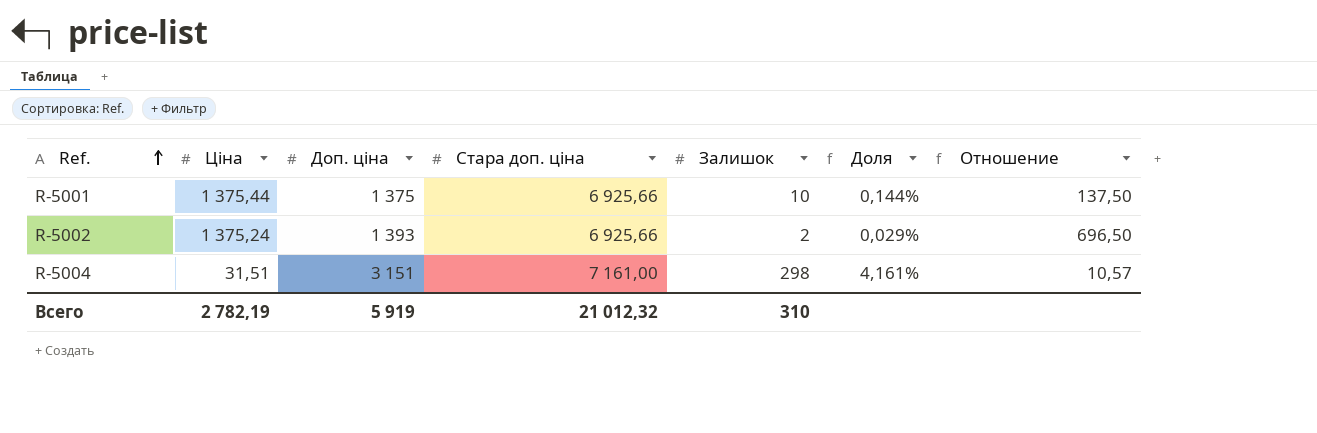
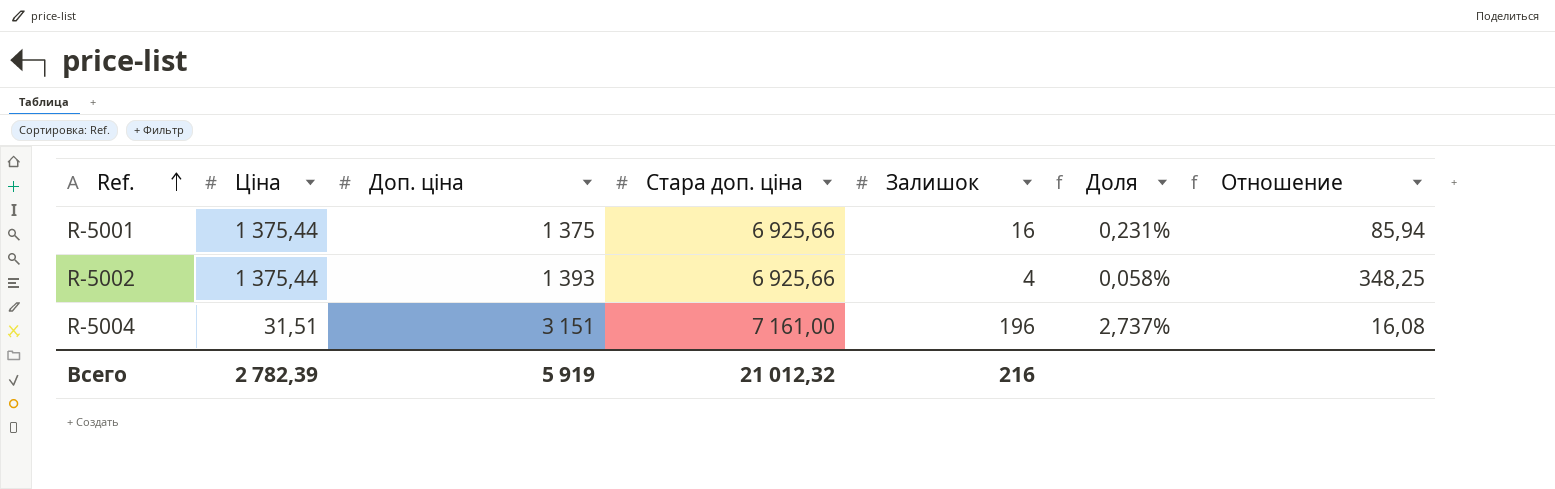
R-5001 | Залишок: 10 -> 16
R-5001 | Доля: 0,144% -> 0,231%
R-5001 | Отношение: 137,50 -> 85,94
R-5002 | Ціна: 1 375,24 -> 1 375,44
R-5002 | Залишок: 2 -> 4
R-5002 | Доля: 0,029% -> 0,058%
R-5002 | Отношение: 696,50 -> 348,25
R-5004 | Залишок: 298 -> 196
R-5004 | Доля: 4,161% -> 2,737%
R-5004 | Отношение: 10,57 -> 16,08
Всего | Ціна: 2 782,19 -> 2 782,39
Всего | Залишок: 310 -> 216

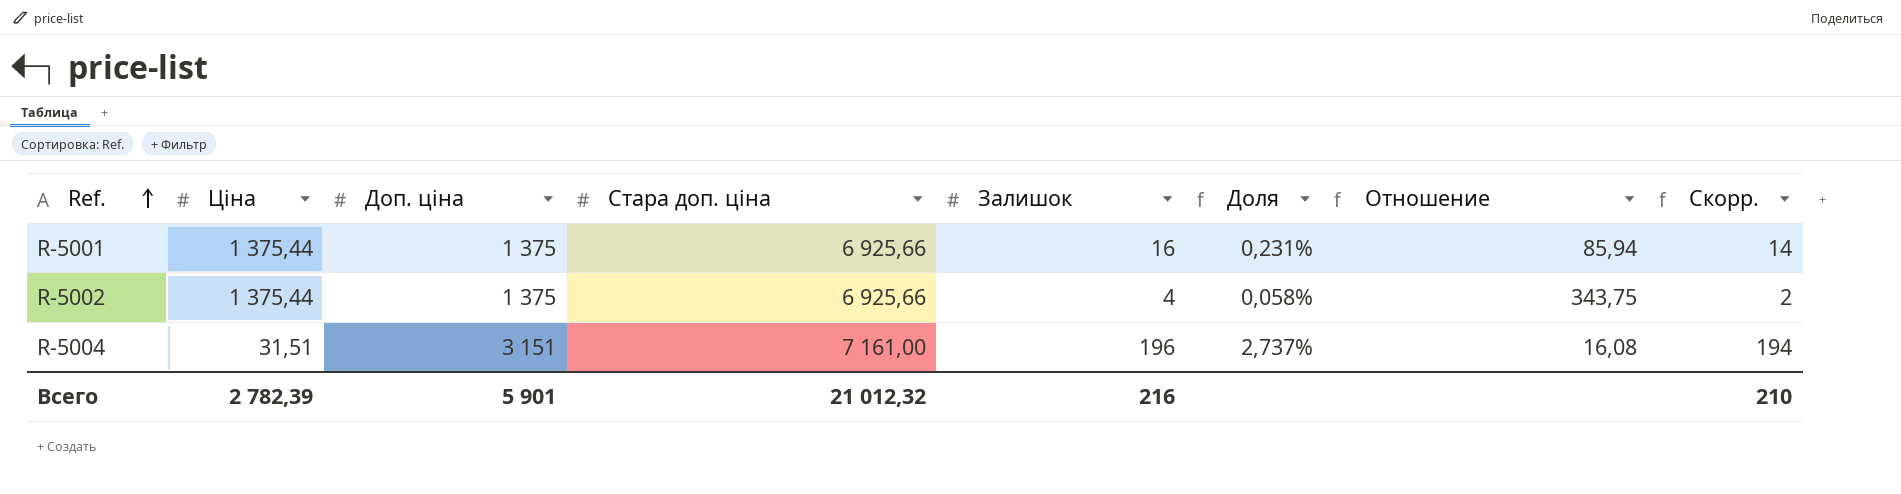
column Скорр. | formula: none -> [Залишок] - 2
R-5002 | Доп. ціна: 1 393 -> 1 375
R-5002 | Отношение: 348,25 -> 343,75
Всего | Доп. ціна: 5 919 -> 5 901

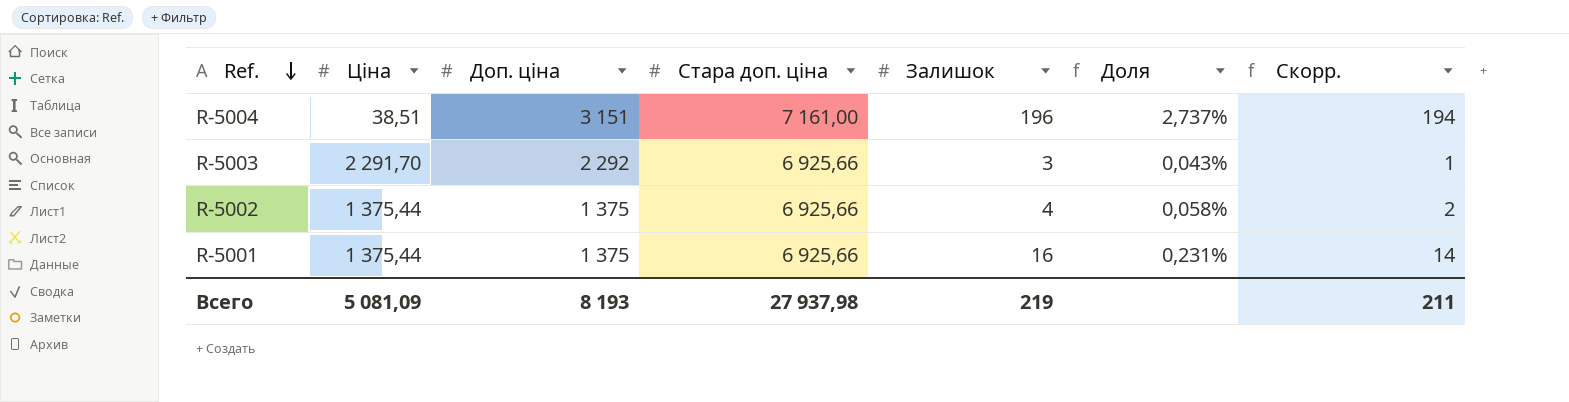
row order: Ref. ascending -> Ref. descending
column Отношение | formula: [Доп. ціна] / [Залишок] -> none
R-5004 | Ціна: 31,51 -> 38,51
row R-5003: none -> 2 291,70 | 2 292 | 6 925,66 | 3 | 0,043% | 1
Всего | Ціна: 2 782,39 -> 5 081,09
Всего | Доп. ціна: 5 901 -> 8 193
Всего | Стара доп. ціна: 21 012,32 -> 27 937,98
Всего | Залишок: 216 -> 219
Всего | Скорр.: 210 -> 211

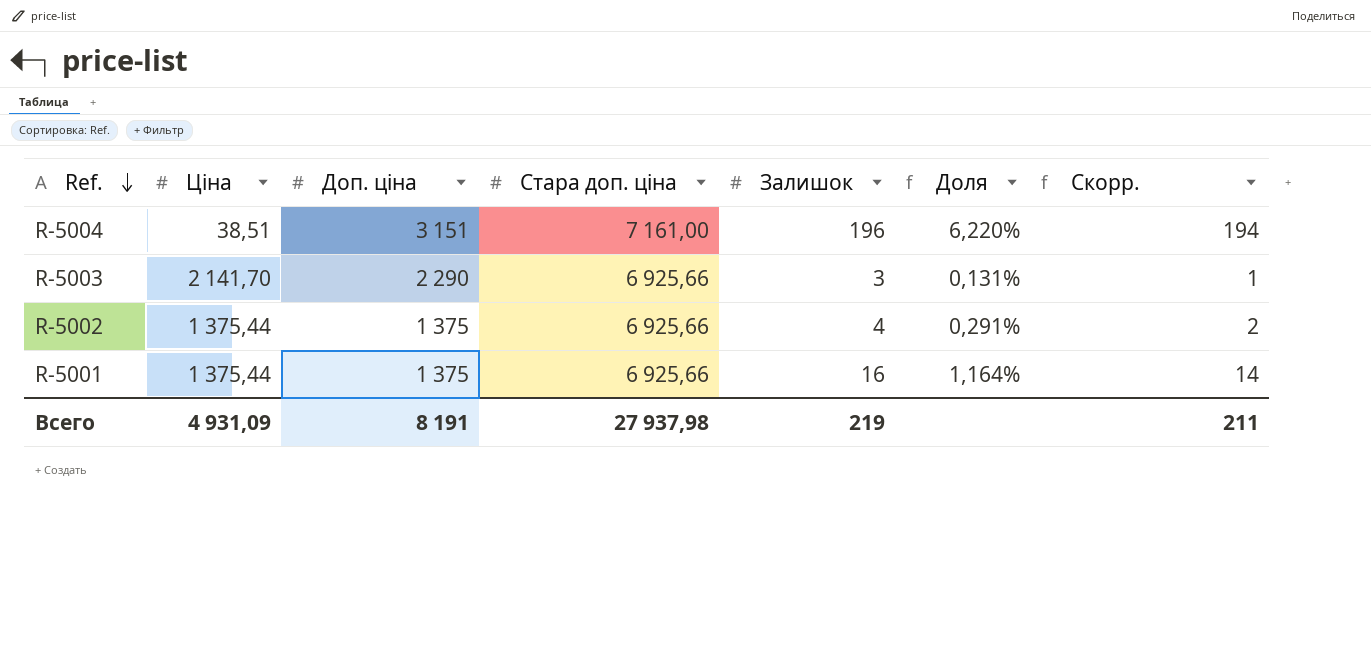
column Доля | formula: [Залишок] / [Стара доп. ціна] -> [Залишок] / [Доп. ціна]
R-5003 | Ціна: 2 291,70 -> 2 141,70
R-5003 | Доп. ціна: 2 292 -> 2 290
Всего | Ціна: 5 081,09 -> 4 931,09
Всего | Доп. ціна: 8 193 -> 8 191

